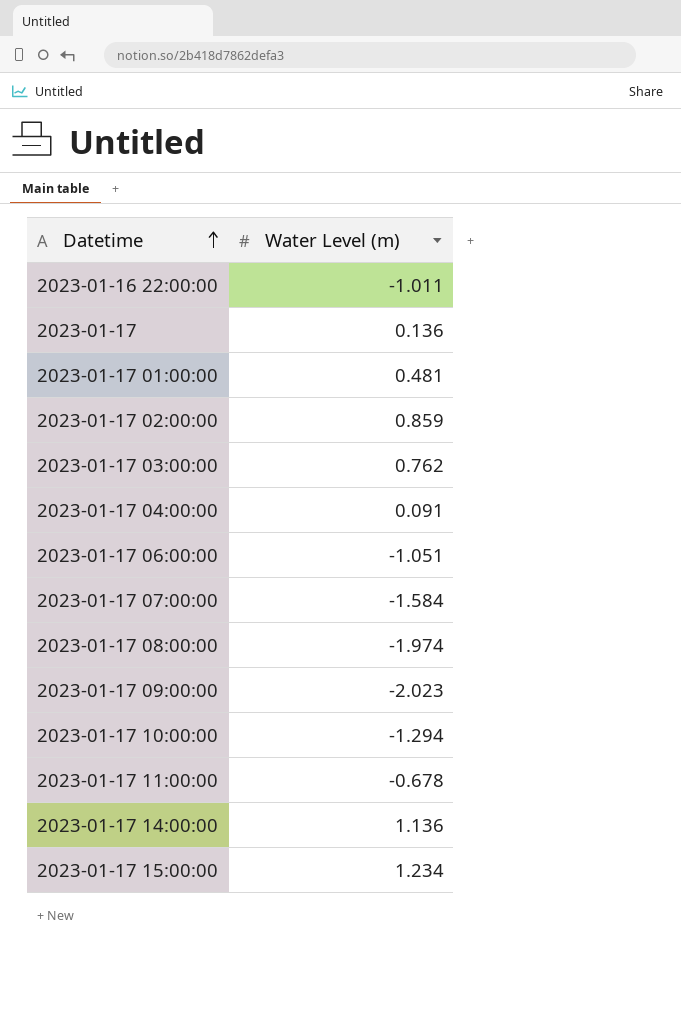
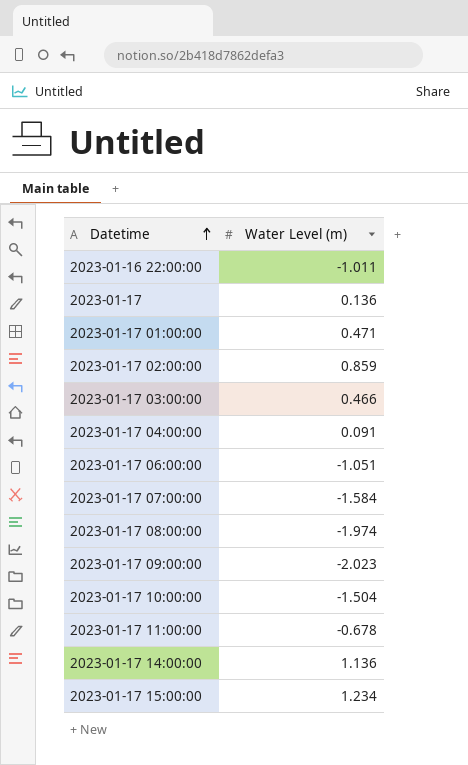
2023-01-17 01:00:00 | Water Level (m): 0.481 -> 0.471
2023-01-17 03:00:00 | Water Level (m): 0.762 -> 0.466
2023-01-17 10:00:00 | Water Level (m): -1.294 -> -1.504

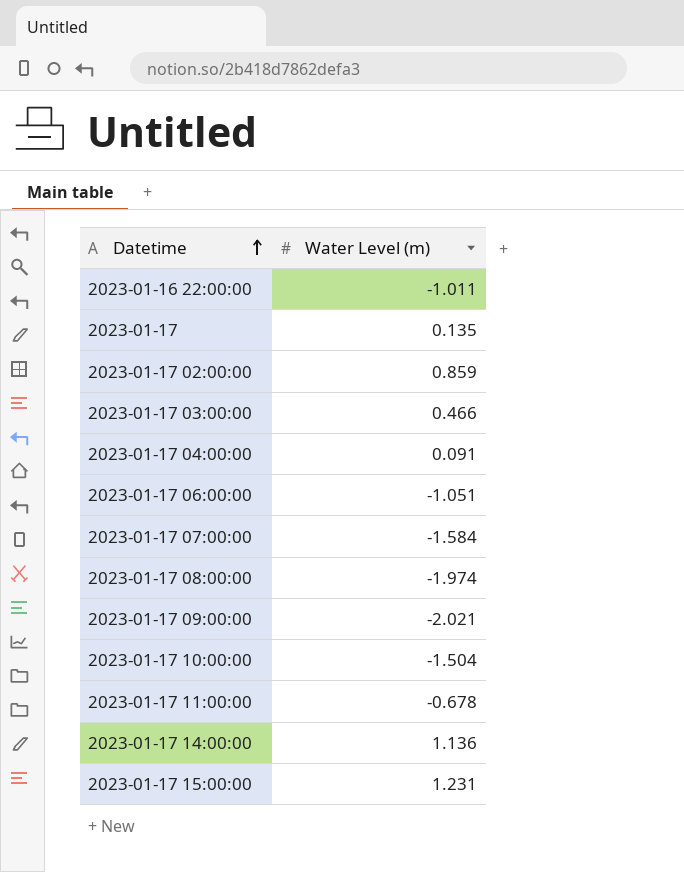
row 2023-01-17 01:00:00: 0.471 -> none
2023-01-17 | Water Level (m): 0.136 -> 0.135
2023-01-17 09:00:00 | Water Level (m): -2.023 -> -2.021
2023-01-17 15:00:00 | Water Level (m): 1.234 -> 1.231

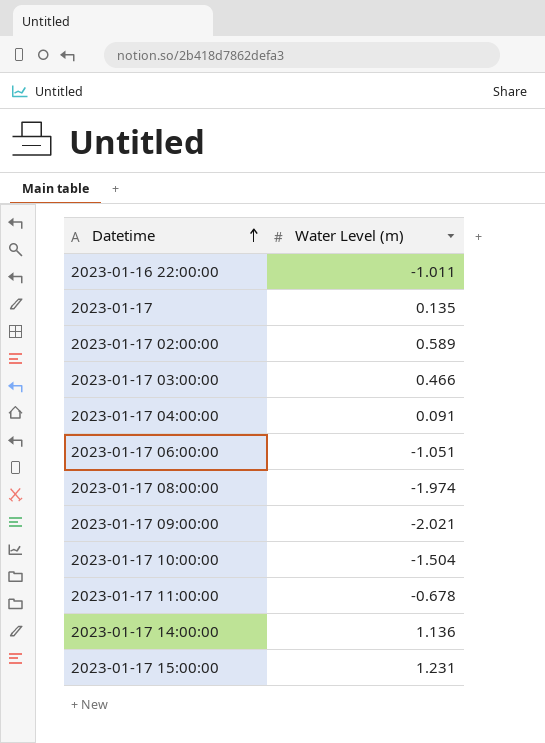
row 2023-01-17 07:00:00: -1.584 -> none
2023-01-17 02:00:00 | Water Level (m): 0.859 -> 0.589

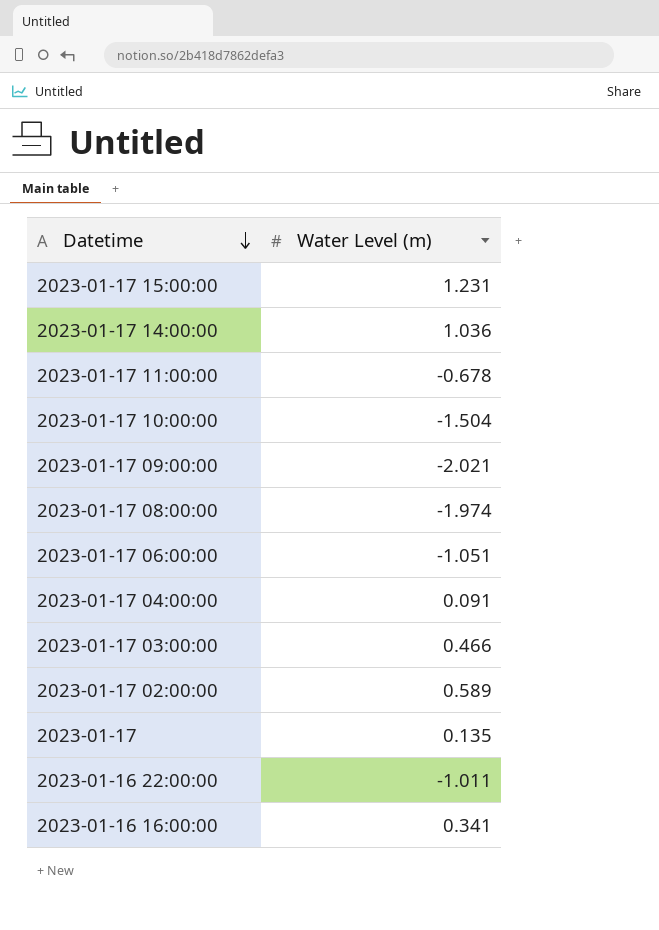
row order: Datetime ascending -> Datetime descending
2023-01-17 14:00:00 | Water Level (m): 1.136 -> 1.036
row 2023-01-16 16:00:00: none -> 0.341

